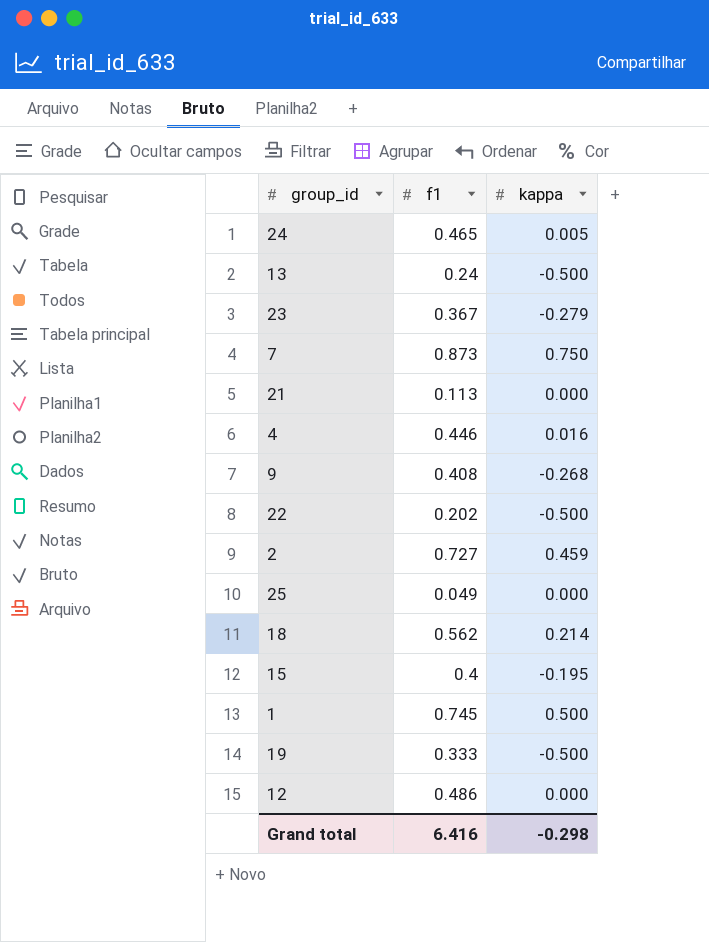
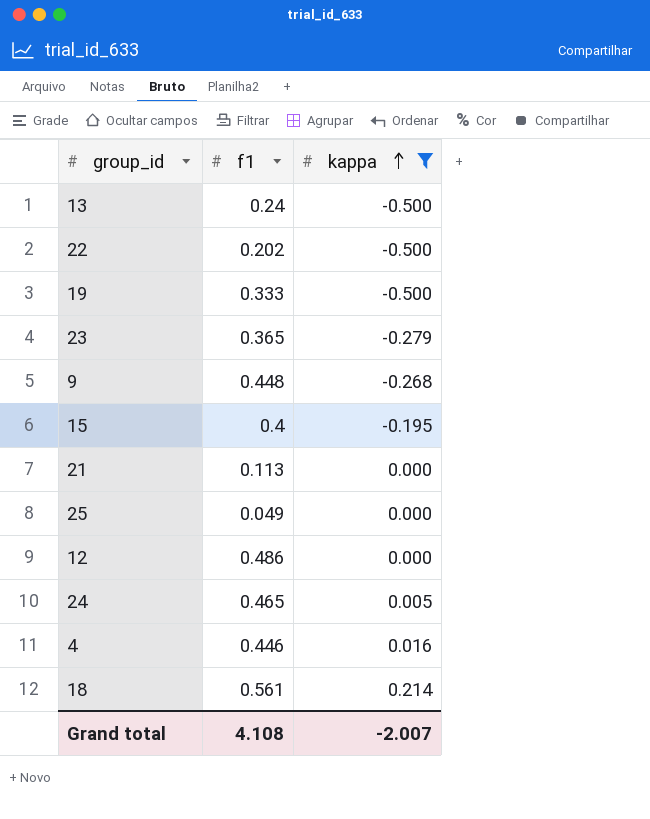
filter: none -> kappa <= 0.214
row order: none -> kappa ascending
23 | f1: 0.367 -> 0.365
9 | f1: 0.408 -> 0.448
18 | f1: 0.562 -> 0.561
Grand total | f1: 6.416 -> 4.108
Grand total | kappa: -0.298 -> -2.007

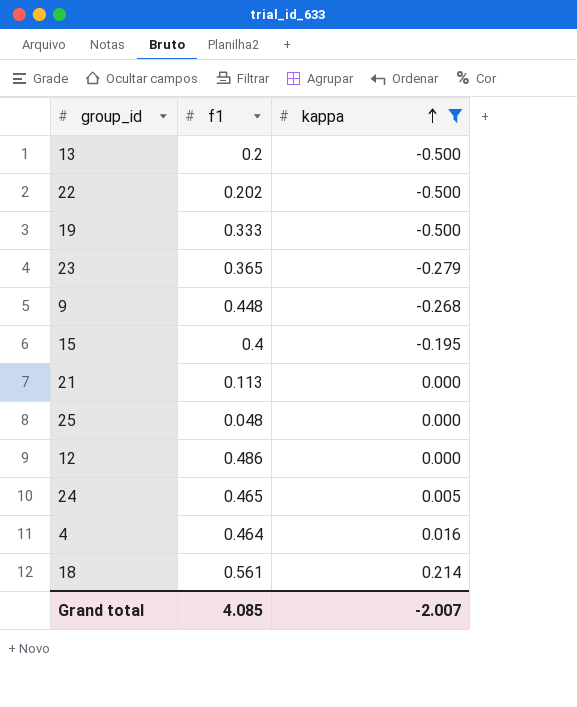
13 | f1: 0.24 -> 0.2
25 | f1: 0.049 -> 0.048
4 | f1: 0.446 -> 0.464
Grand total | f1: 4.108 -> 4.085

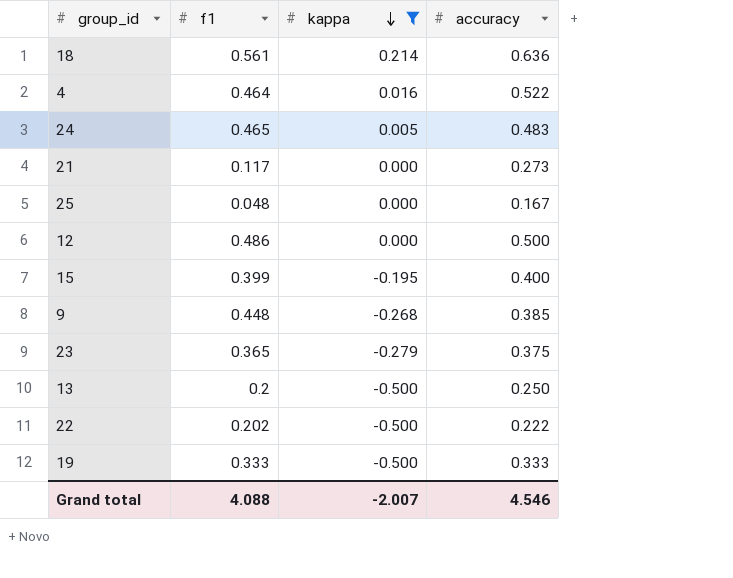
row order: kappa ascending -> kappa descending
column accuracy | position: none -> 4
21 | f1: 0.113 -> 0.117
15 | f1: 0.4 -> 0.399
Grand total | f1: 4.085 -> 4.088

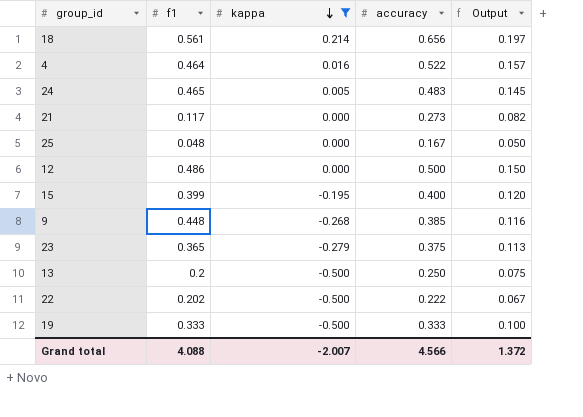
column Output | formula: none -> [accuracy] * 0.3
18 | accuracy: 0.636 -> 0.656
Grand total | accuracy: 4.546 -> 4.566

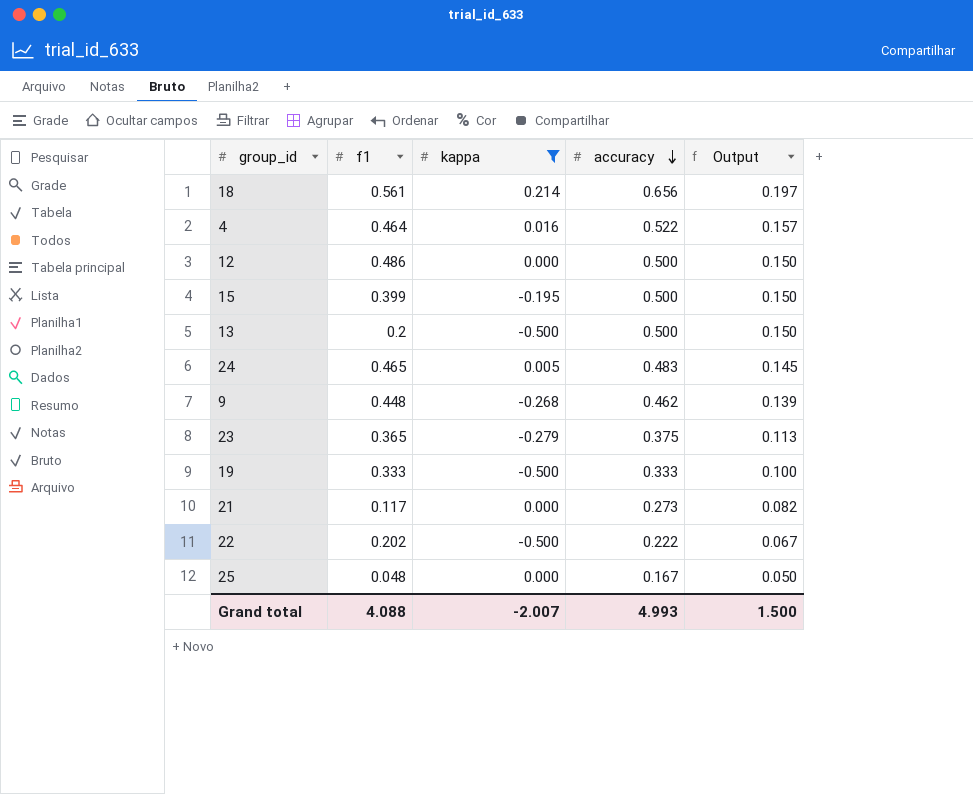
row order: kappa descending -> accuracy descending
15 | accuracy: 0.400 -> 0.500
15 | Output: 0.120 -> 0.150
13 | accuracy: 0.250 -> 0.500
13 | Output: 0.075 -> 0.150
9 | accuracy: 0.385 -> 0.462
9 | Output: 0.116 -> 0.139
Grand total | accuracy: 4.566 -> 4.993
Grand total | Output: 1.372 -> 1.500

